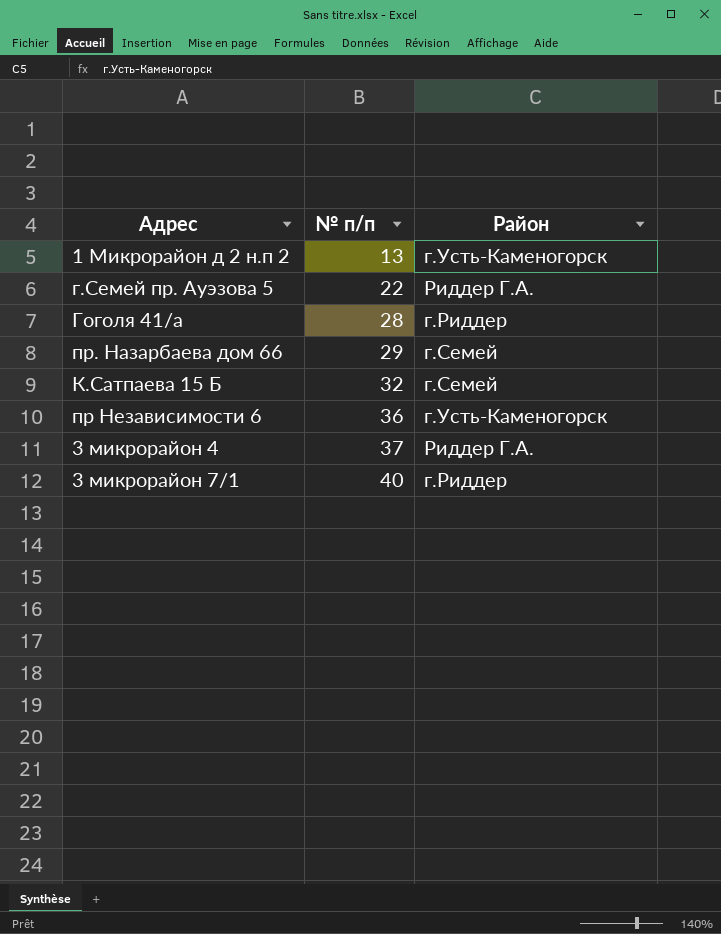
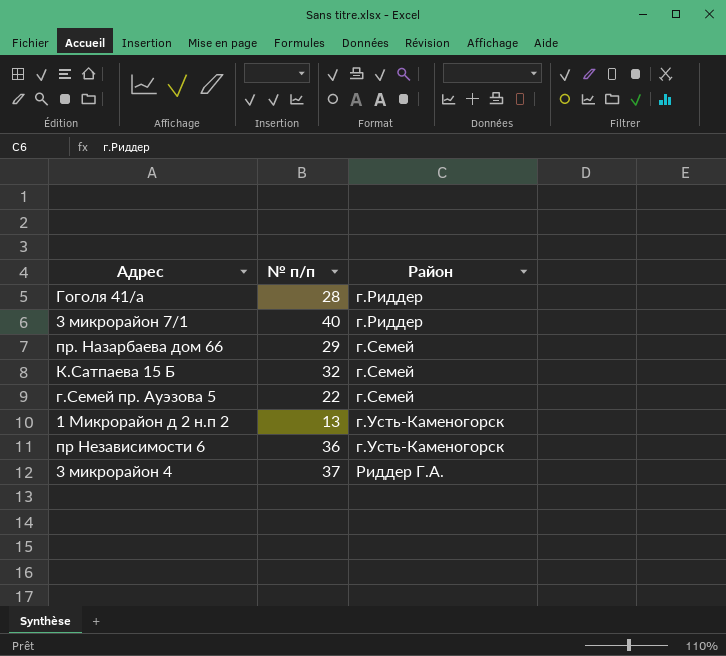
row order: № п/п ascending -> Район ascending
г.Семей пр. Ауэзова 5 | Район: Риддер Г.А. -> г.Семей

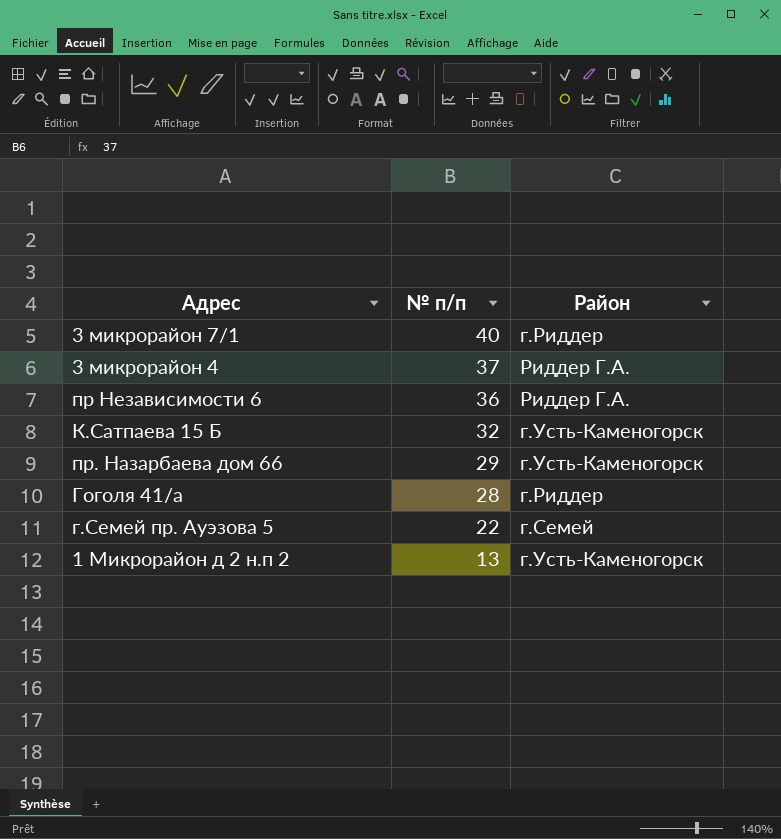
row order: Район ascending -> № п/п descending
пр Независимости 6 | Район: г.Усть-Каменогорск -> Риддер Г.А.
К.Сатпаева 15 Б | Район: г.Семей -> г.Усть-Каменогорск
пр. Назарбаева дом 66 | Район: г.Семей -> г.Усть-Каменогорск

